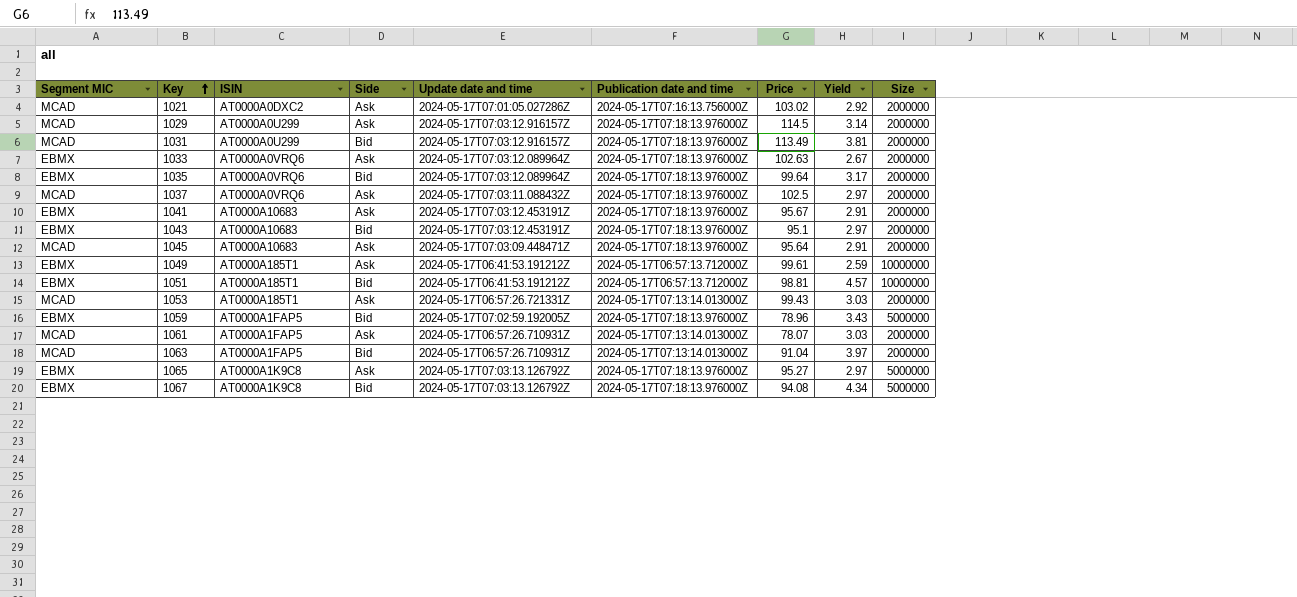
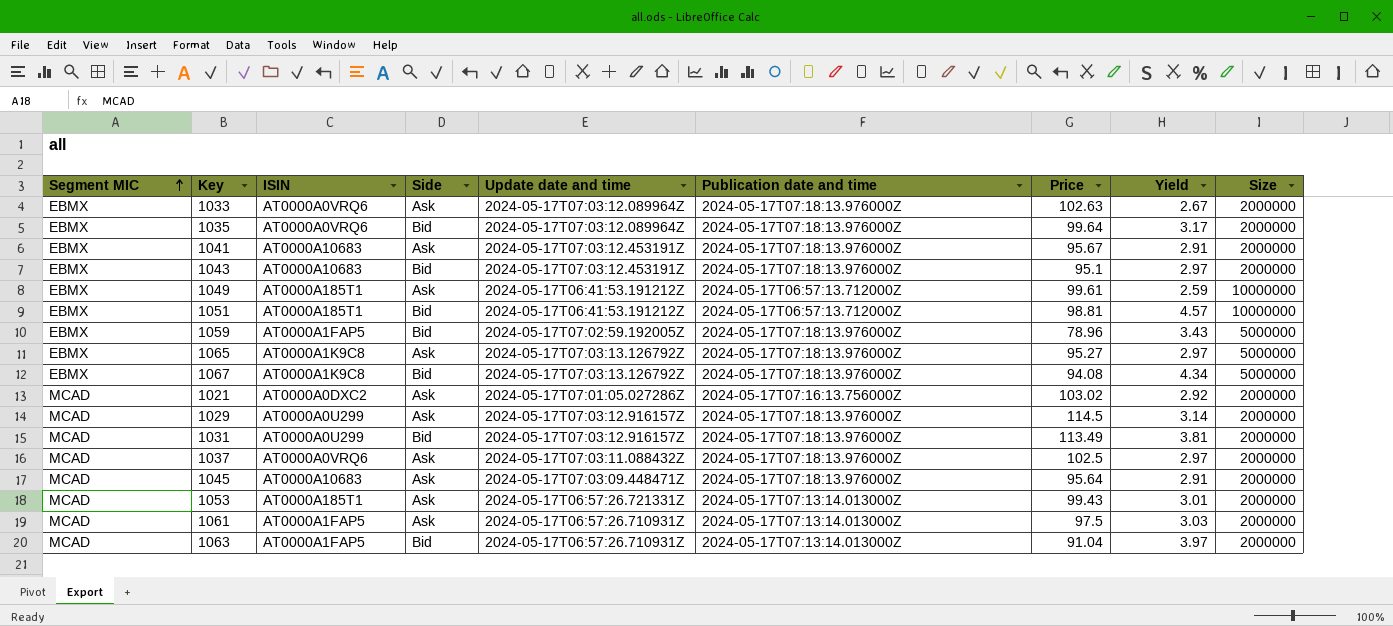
row order: Key ascending -> Segment MIC ascending
1053 | Yield: 3.03 -> 3.01
1061 | Price: 78.07 -> 97.5

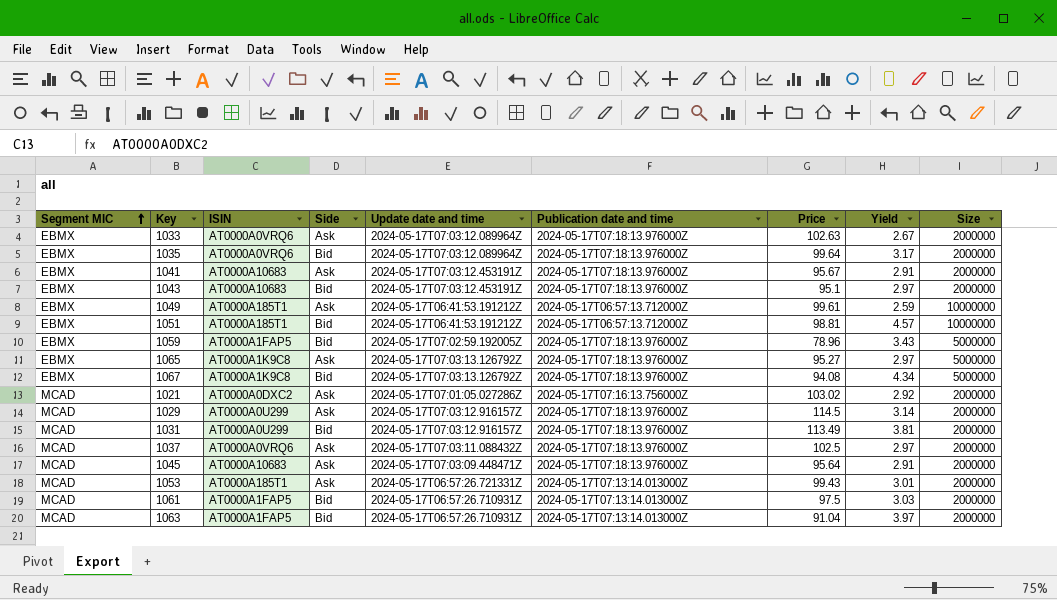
1061 | Side: Ask -> Bid

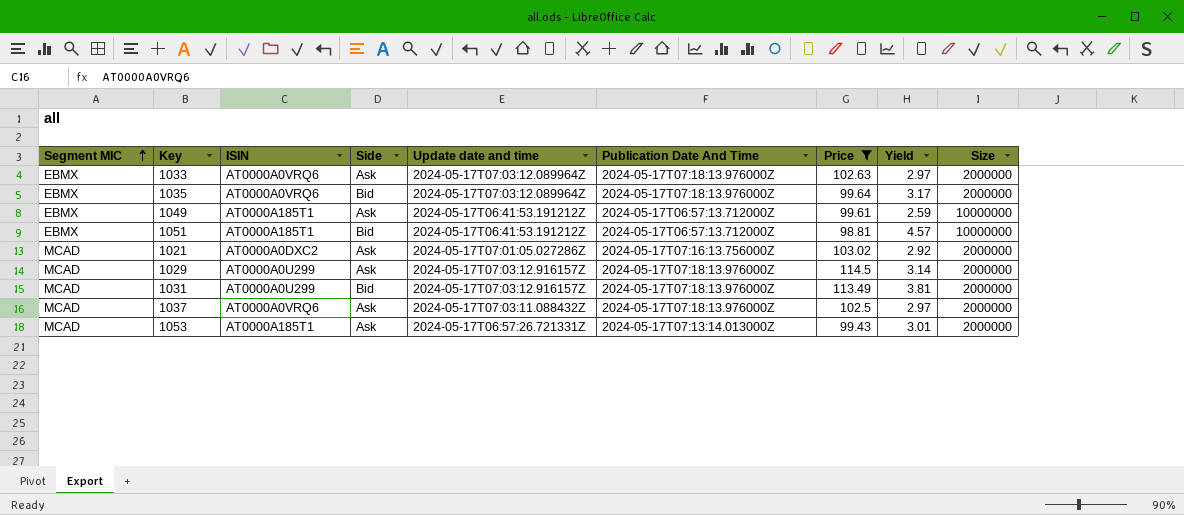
filter: none -> Price >= 98.81
column name: Publication date and time -> Publication Date And Time
1033 | Yield: 2.67 -> 2.97

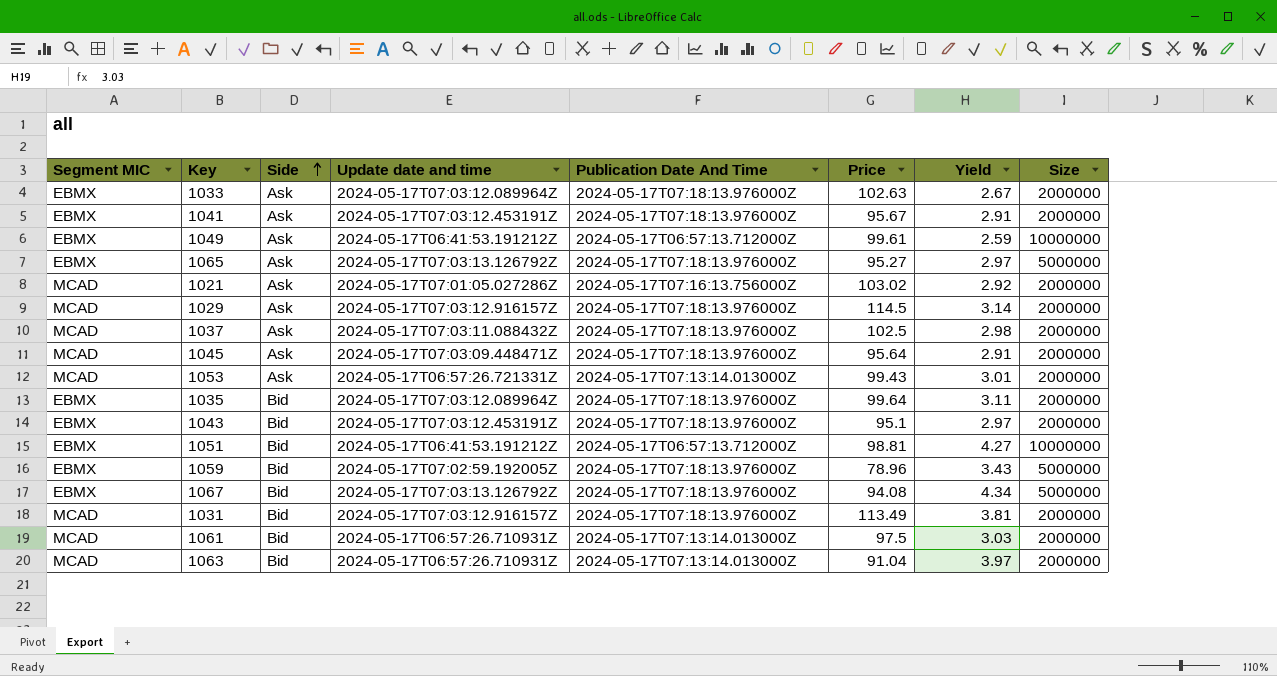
filter: Price >= 98.81 -> none
row order: Segment MIC ascending -> Side ascending
column ISIN | position: 3 -> none
1033 | Yield: 2.97 -> 2.67
1037 | Yield: 2.97 -> 2.98
1035 | Yield: 3.17 -> 3.11
1051 | Yield: 4.57 -> 4.27

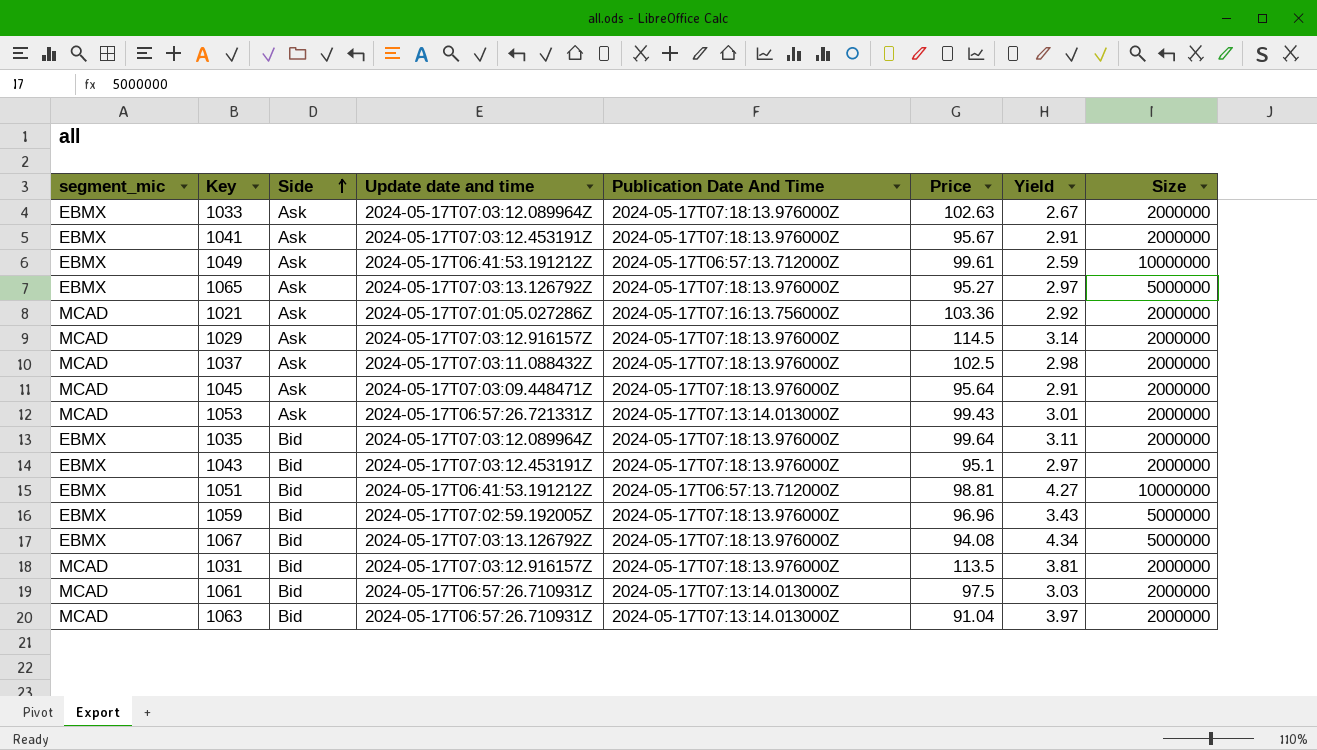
column name: Segment MIC -> segment_mic
1021 | Price: 103.02 -> 103.36
1059 | Price: 78.96 -> 96.96
1031 | Price: 113.49 -> 113.5

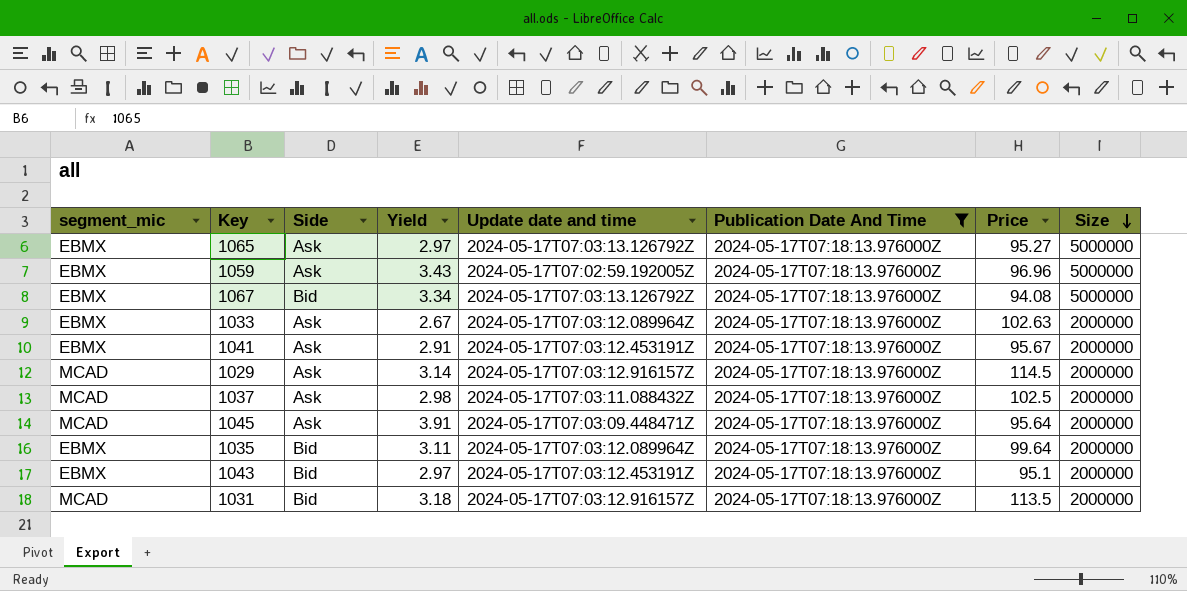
filter: none -> Publication Date And Time = 2024-05-17T07:18:13.976000Z
row order: Side ascending -> Size descending
column Yield | position: 7 -> 4
1059 | Side: Bid -> Ask
1067 | Yield: 4.34 -> 3.34
1045 | Yield: 2.91 -> 3.91
1031 | Yield: 3.81 -> 3.18

